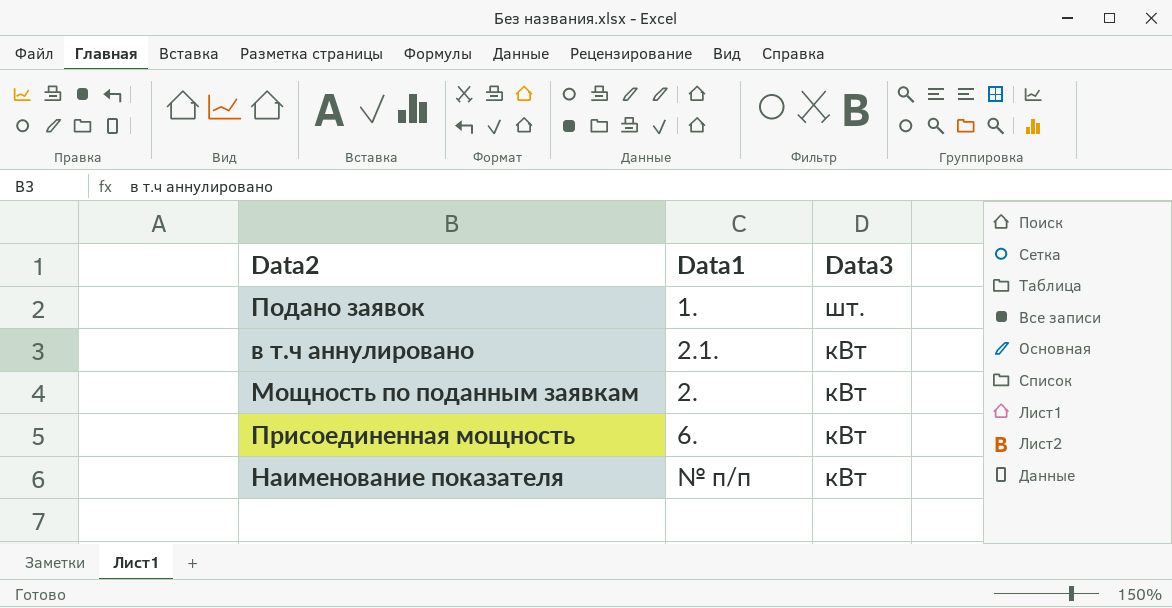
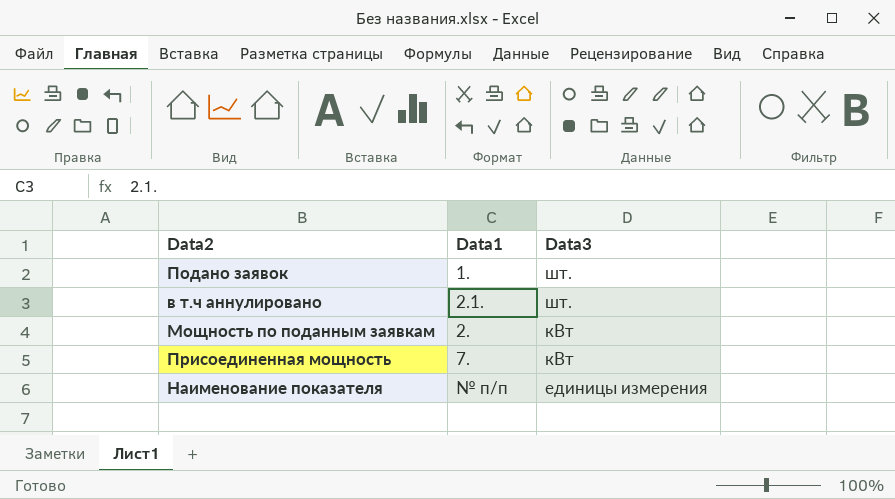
в т.ч аннулировано | Data3: кВт -> шт.
Присоединенная мощность | Data1: 6. -> 7.
Наименование показателя | Data3: кВт -> единицы измерения

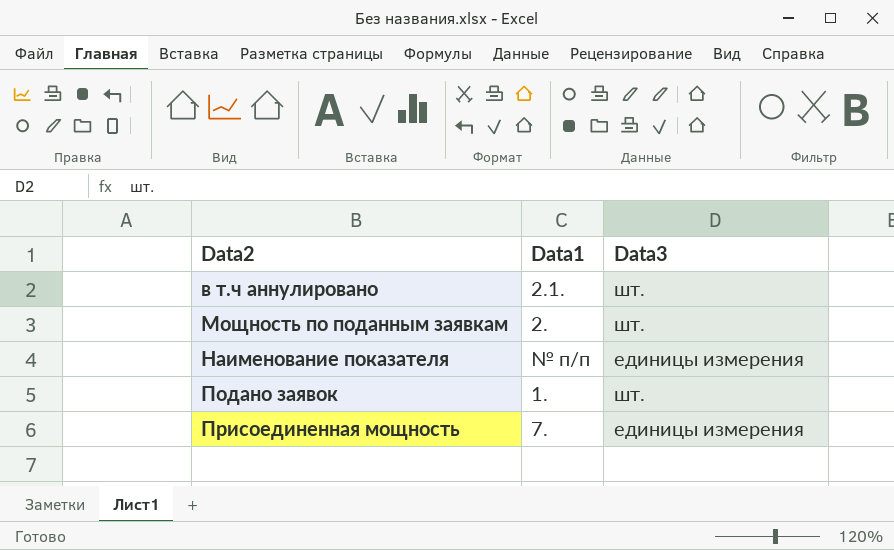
row order: Data3 descending -> Data2 ascending
Мощность по поданным заявкам | Data3: кВт -> шт.
Присоединенная мощность | Data3: кВт -> единицы измерения

